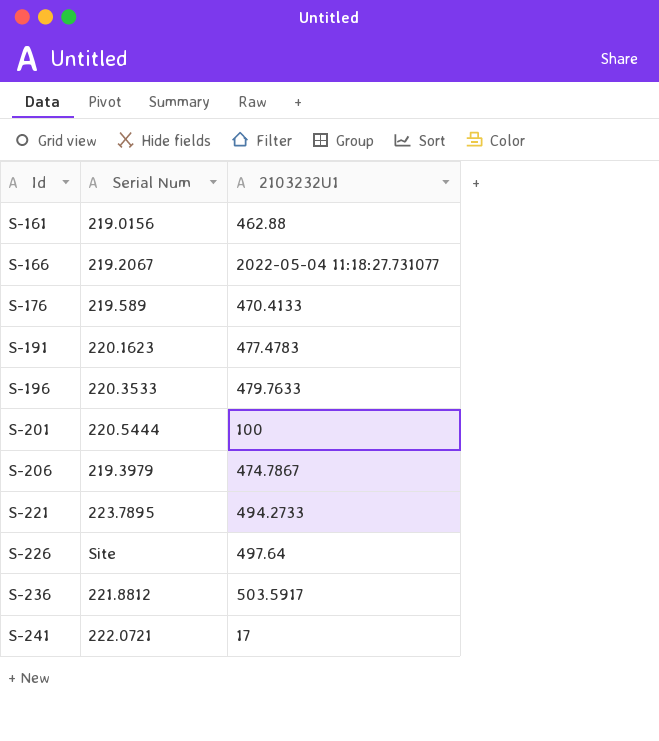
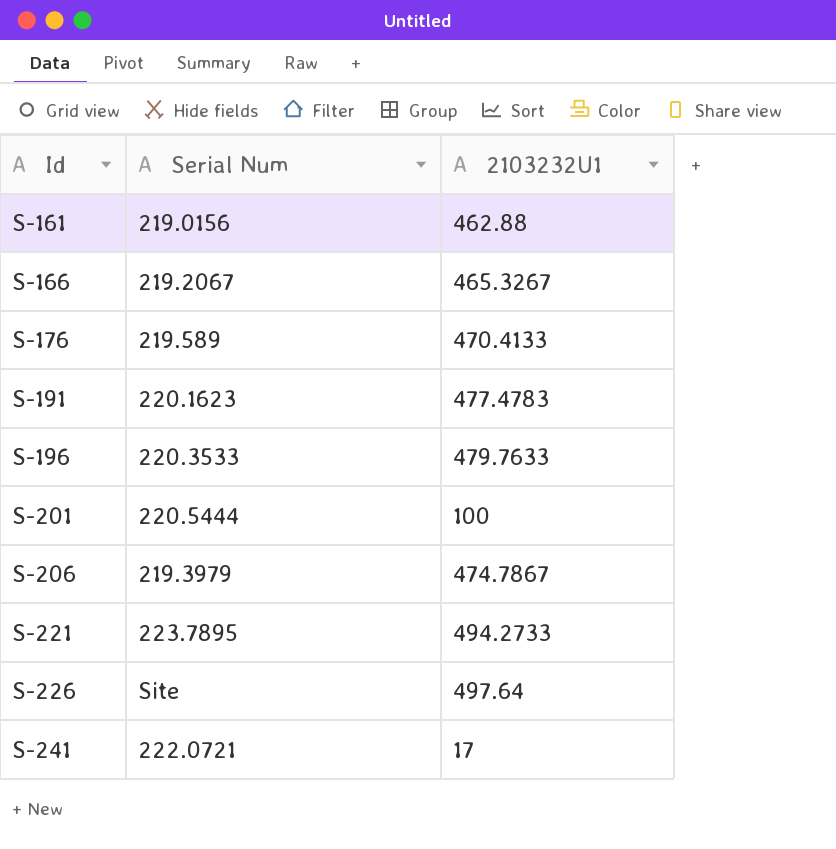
row S-236: 221.8812 | 503.5917 -> none
S-166 | 2103232U1: 2022-05-04 11:18:27.731077 -> 465.3267

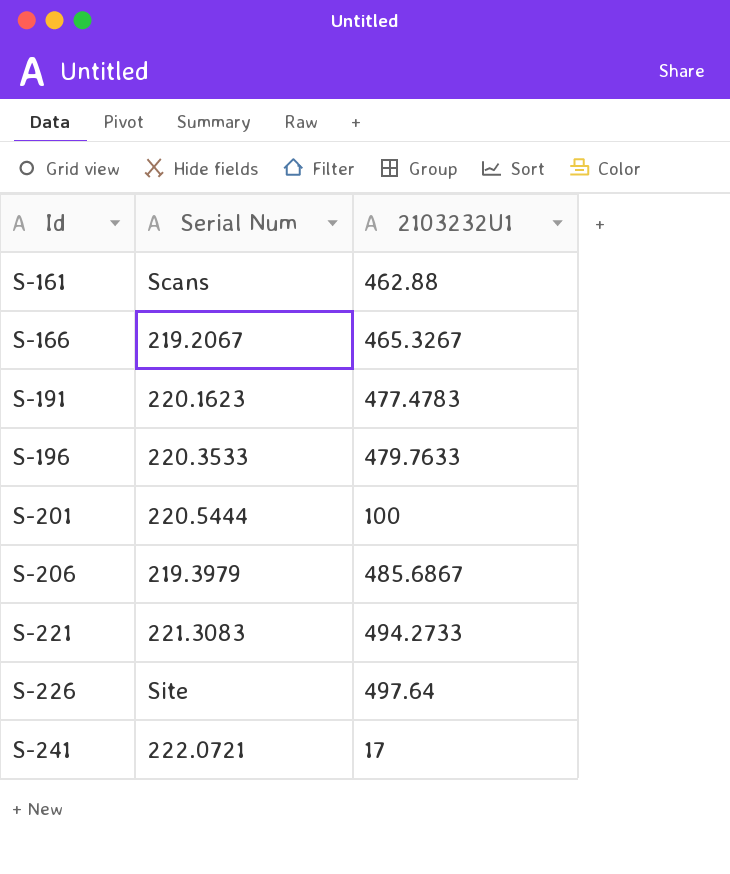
row S-176: 219.589 | 470.4133 -> none
S-161 | Serial Num: 219.0156 -> Scans
S-206 | 2103232U1: 474.7867 -> 485.6867
S-221 | Serial Num: 223.7895 -> 221.3083

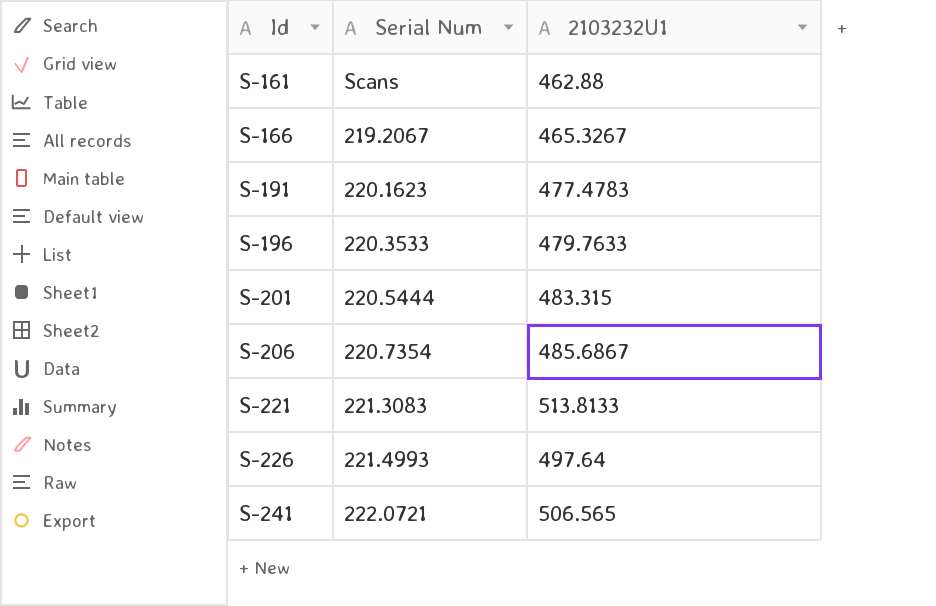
S-201 | 2103232U1: 100 -> 483.315
S-206 | Serial Num: 219.3979 -> 220.7354
S-221 | 2103232U1: 494.2733 -> 513.8133
S-226 | Serial Num: Site -> 221.4993
S-241 | 2103232U1: 17 -> 506.565

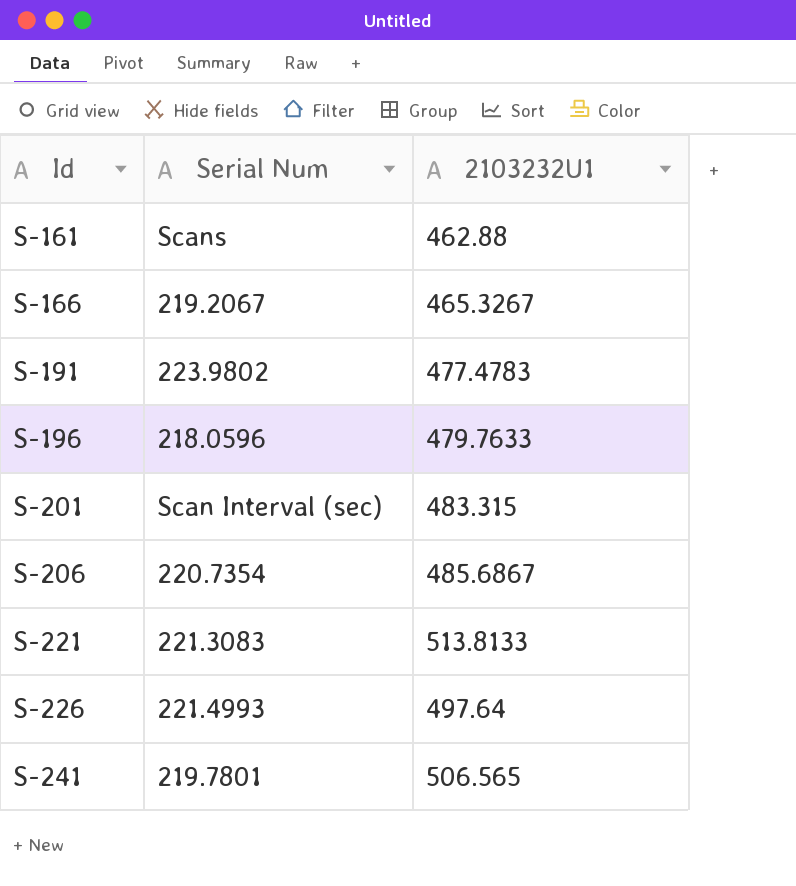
S-191 | Serial Num: 220.1623 -> 223.9802
S-196 | Serial Num: 220.3533 -> 218.0596
S-201 | Serial Num: 220.5444 -> Scan Interval (sec)
S-241 | Serial Num: 222.0721 -> 219.7801

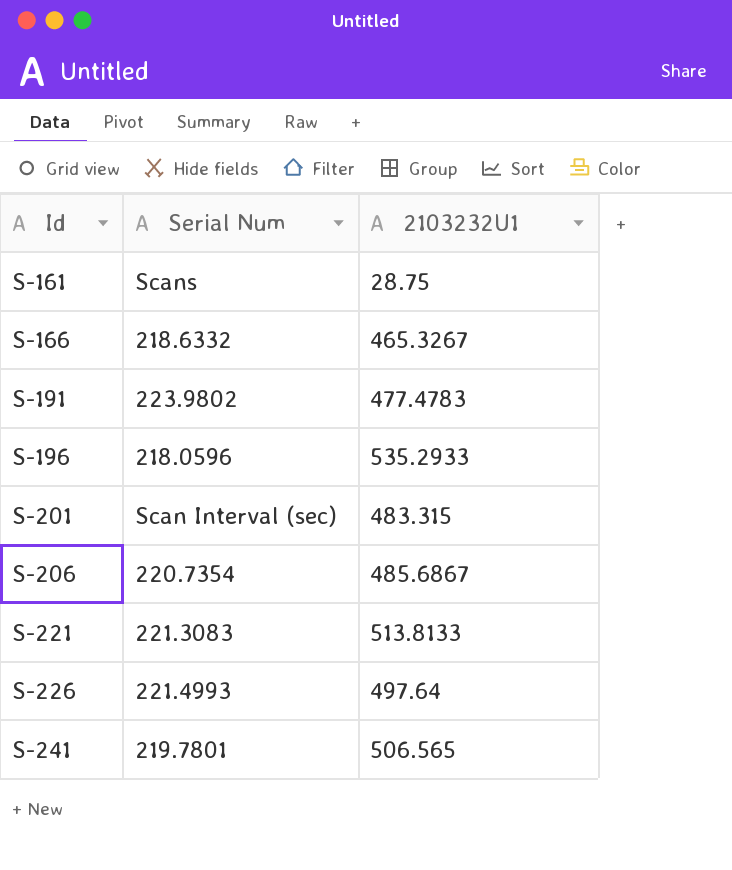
S-161 | 2103232U1: 462.88 -> 28.75
S-166 | Serial Num: 219.2067 -> 218.6332
S-196 | 2103232U1: 479.7633 -> 535.2933

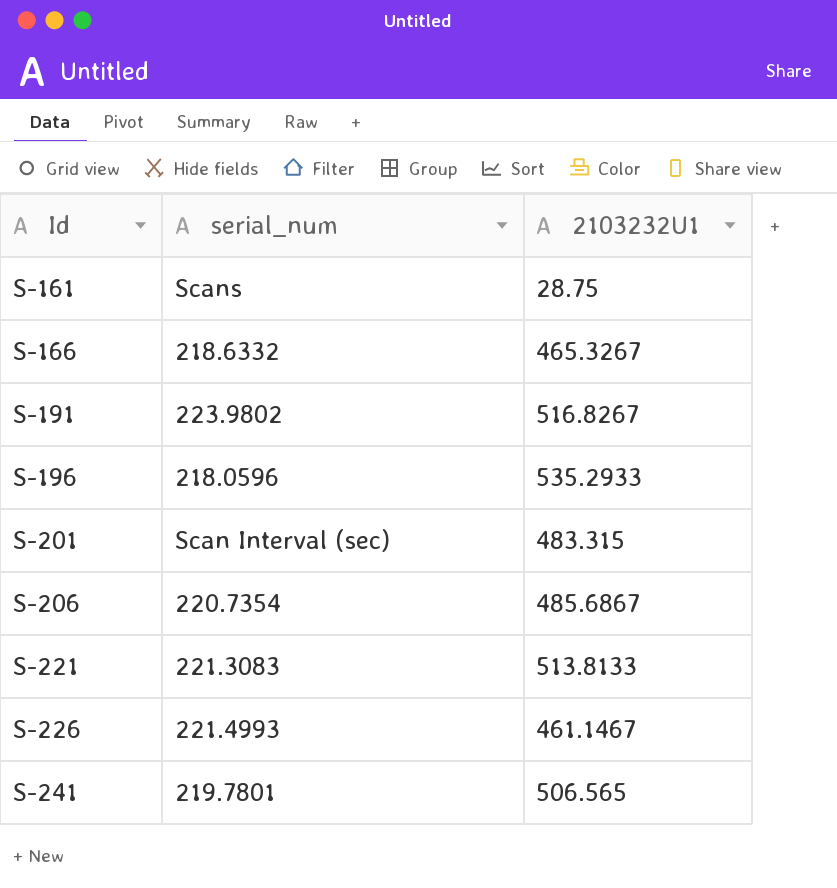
column name: Serial Num -> serial_num
S-191 | 2103232U1: 477.4783 -> 516.8267
S-226 | 2103232U1: 497.64 -> 461.1467

